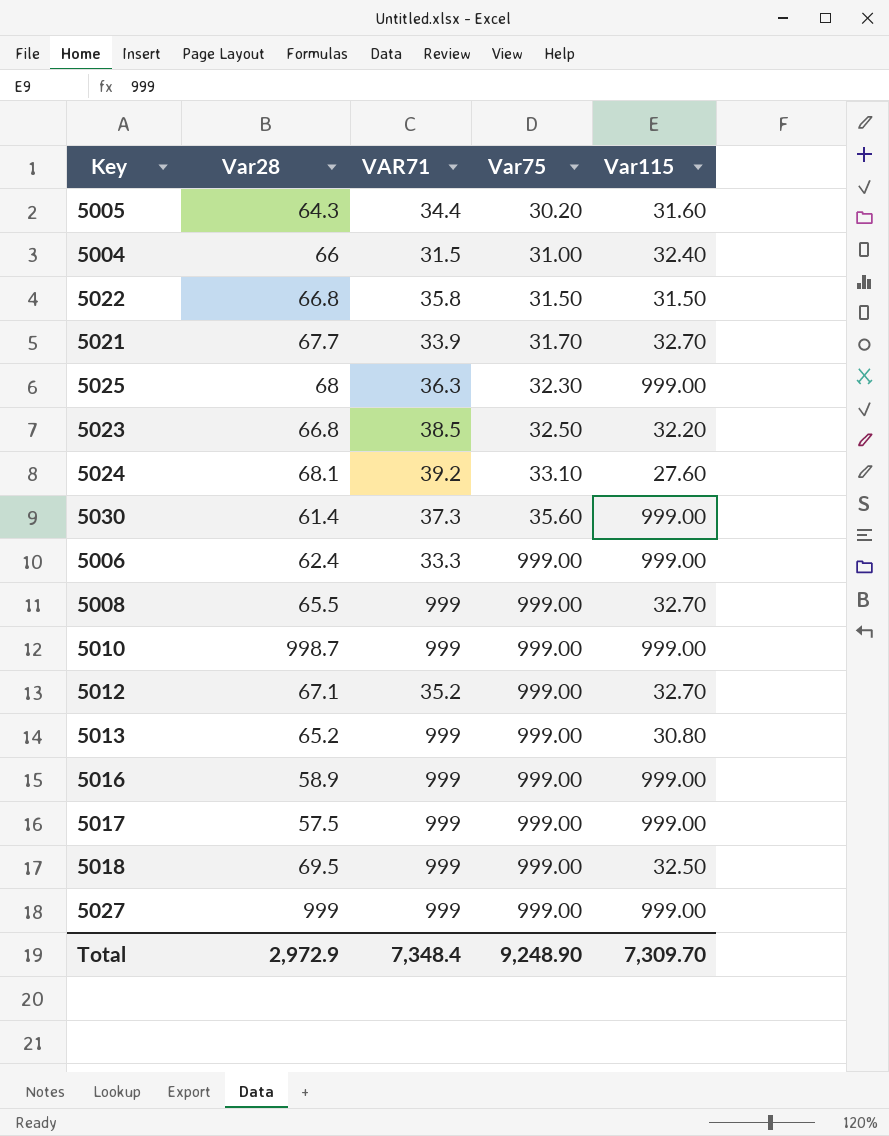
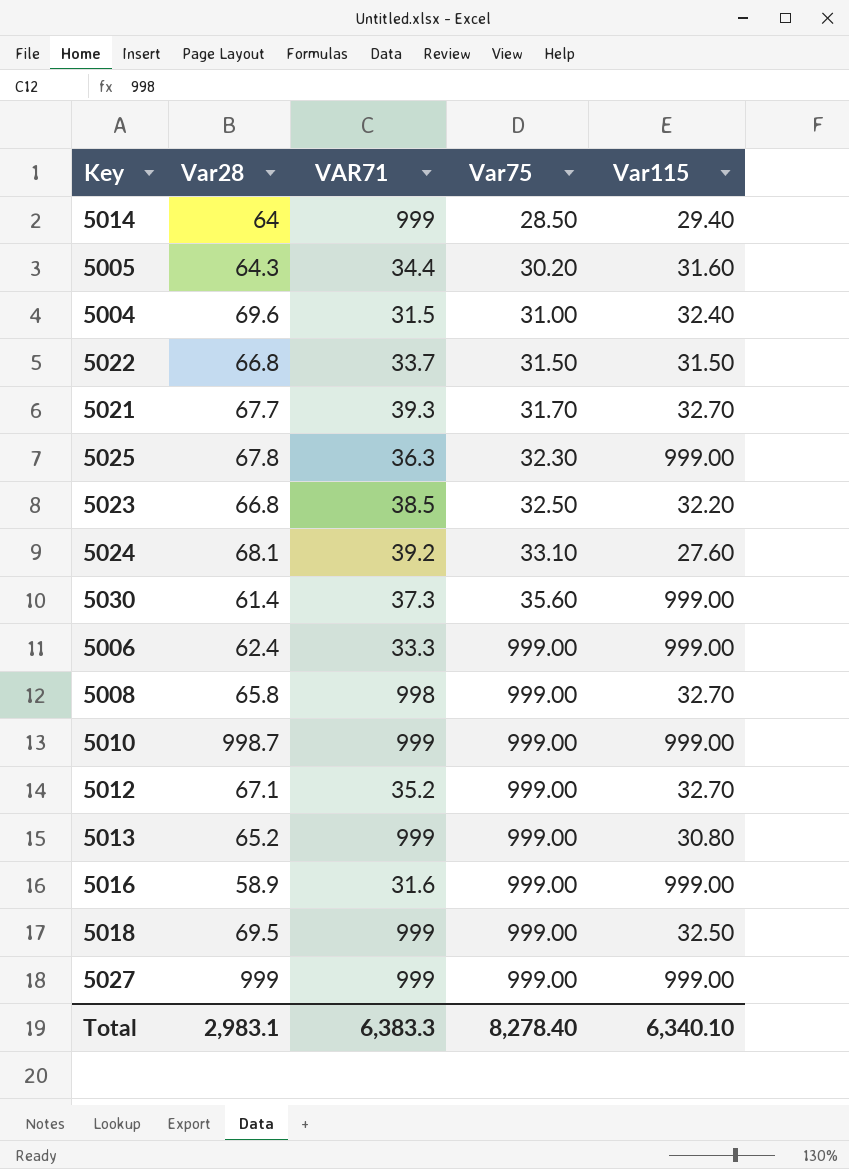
row 5017: 57.5 | 999 | 999.00 | 999.00 -> none
row 5014: none -> 64 | 999 | 28.50 | 29.40
5004 | Var28: 66 -> 69.6
5022 | VAR71: 35.8 -> 33.7
5021 | VAR71: 33.9 -> 39.3
5025 | Var28: 68 -> 67.8
5008 | Var28: 65.5 -> 65.8
5008 | VAR71: 999 -> 998
5016 | VAR71: 999 -> 31.6
Total | Var28: 2,972.9 -> 2,983.1
Total | VAR71: 7,348.4 -> 6,383.3
Total | Var75: 9,248.90 -> 8,278.40
Total | Var115: 7,309.70 -> 6,340.10

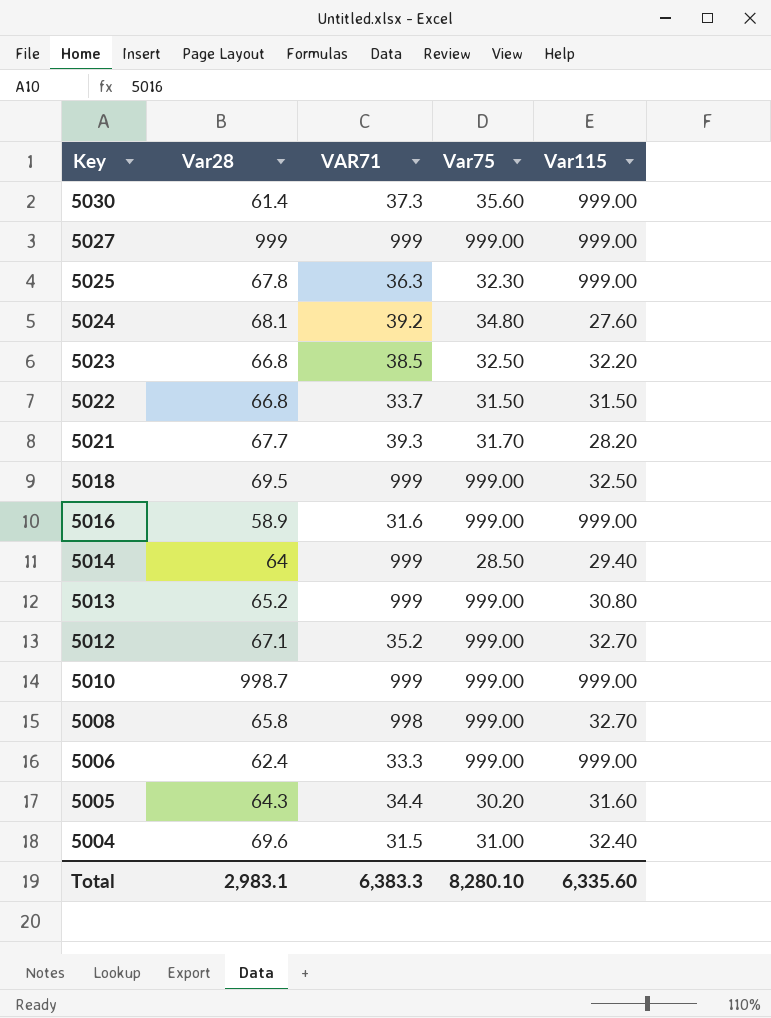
row order: Var75 ascending -> Key descending
5024 | Var75: 33.10 -> 34.80
5021 | Var115: 32.70 -> 28.20
Total | Var75: 8,278.40 -> 8,280.10
Total | Var115: 6,340.10 -> 6,335.60

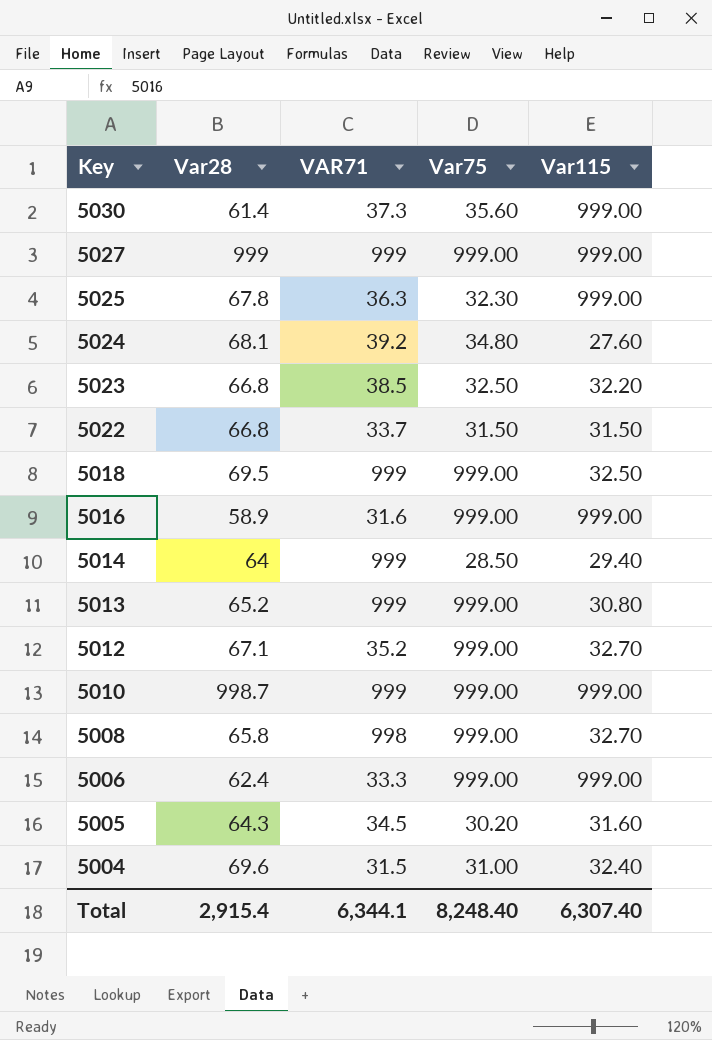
row 5021: 67.7 | 39.3 | 31.70 | 28.20 -> none
5005 | VAR71: 34.4 -> 34.5
Total | Var28: 2,983.1 -> 2,915.4
Total | VAR71: 6,383.3 -> 6,344.1
Total | Var75: 8,280.10 -> 8,248.40
Total | Var115: 6,335.60 -> 6,307.40

